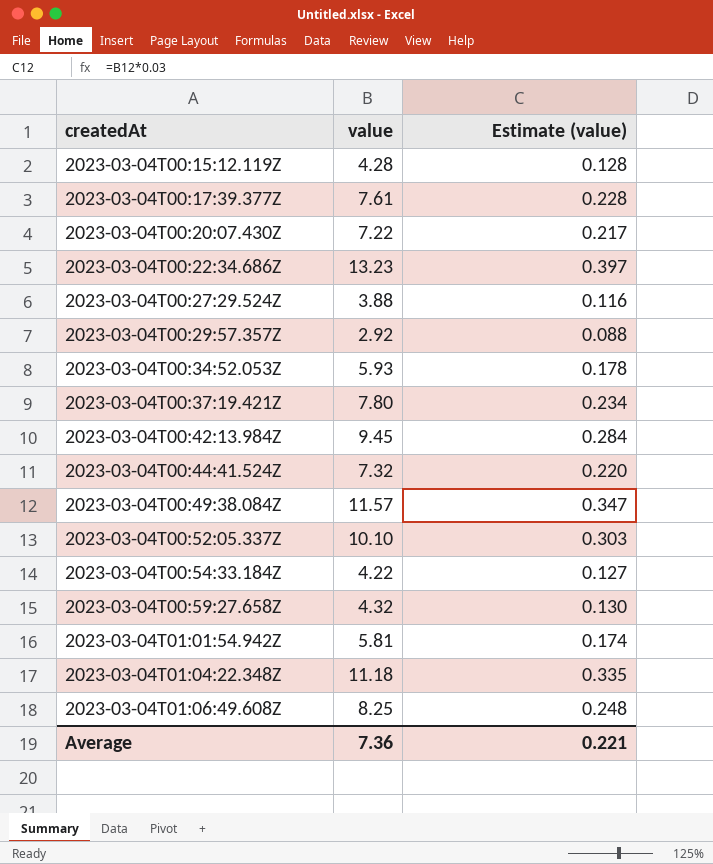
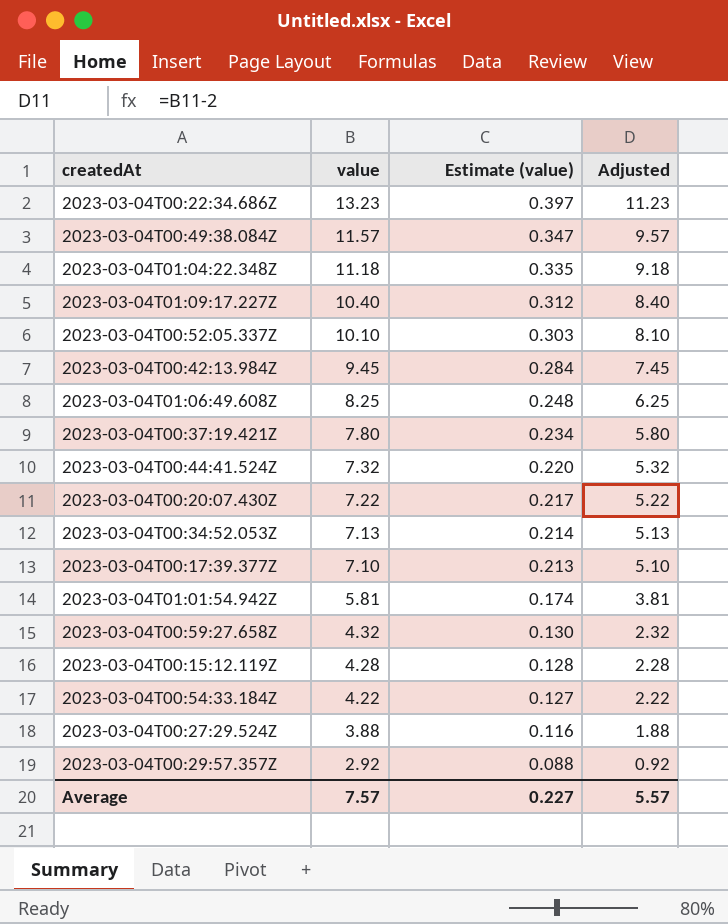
row order: createdAt ascending -> value descending
column Adjusted | formula: none -> [value] - 2
row 2023-03-04T01:09:17.227Z: none -> 10.40 | 0.312 | 8.40
2023-03-04T00:34:52.053Z | value: 5.93 -> 7.13
2023-03-04T00:34:52.053Z | Estimate (value): 0.178 -> 0.214
2023-03-04T00:17:39.377Z | value: 7.61 -> 7.10
2023-03-04T00:17:39.377Z | Estimate (value): 0.228 -> 0.213
Average | value: 7.36 -> 7.57
Average | Estimate (value): 0.221 -> 0.227

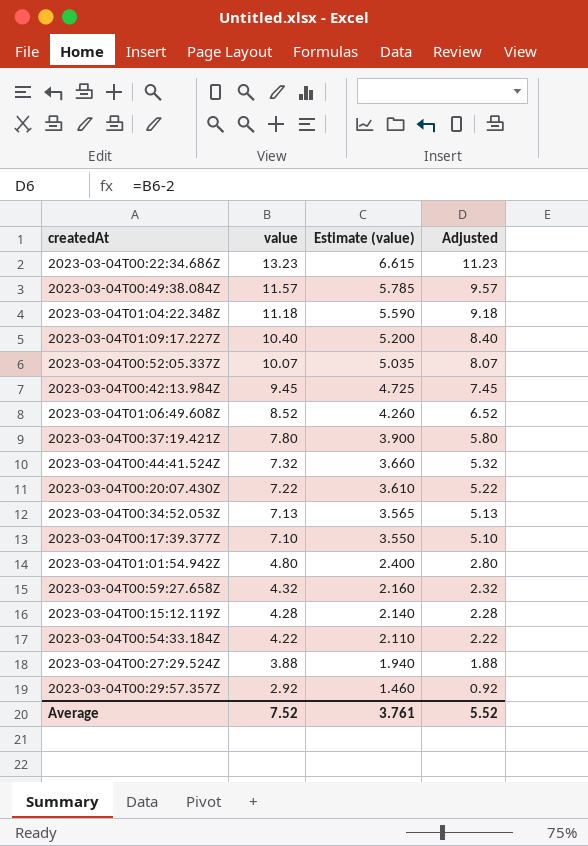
column Estimate (value) | formula: [value] * 0.03 -> [value] * 0.5
2023-03-04T00:52:05.337Z | value: 10.10 -> 10.07
2023-03-04T00:52:05.337Z | Adjusted: 8.10 -> 8.07
2023-03-04T01:06:49.608Z | value: 8.25 -> 8.52
2023-03-04T01:06:49.608Z | Adjusted: 6.25 -> 6.52
2023-03-04T01:01:54.942Z | value: 5.81 -> 4.80
2023-03-04T01:01:54.942Z | Adjusted: 3.81 -> 2.80
Average | value: 7.57 -> 7.52
Average | Estimate (value): 0.227 -> 3.761
Average | Adjusted: 5.57 -> 5.52

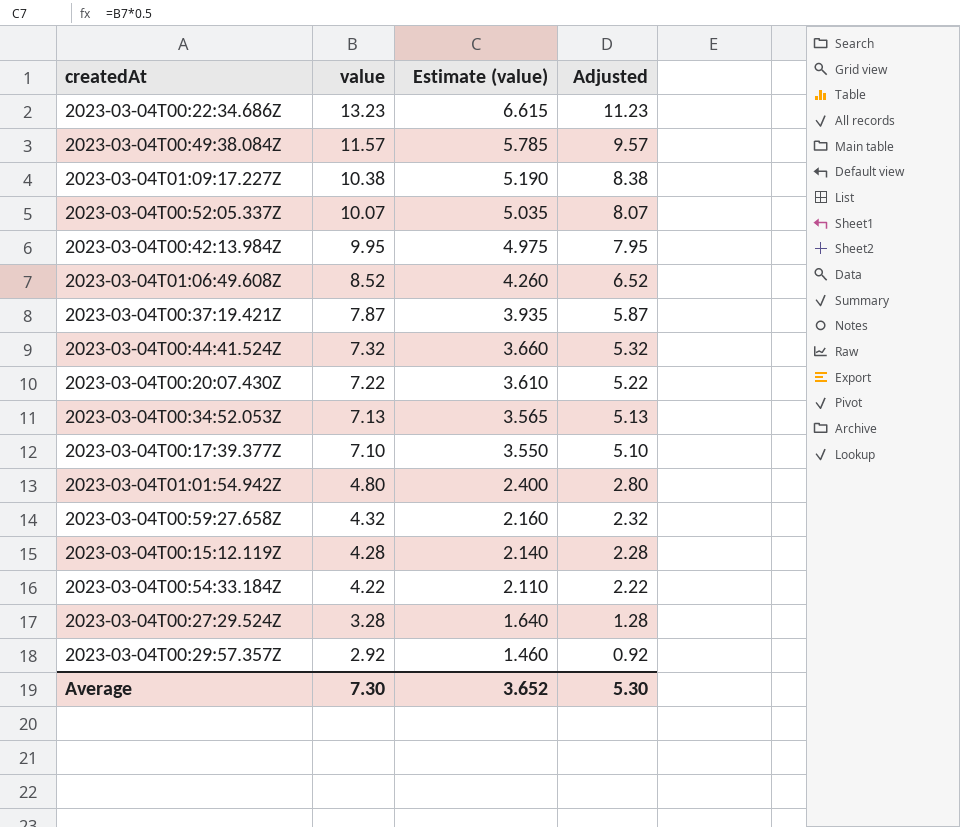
row 2023-03-04T01:04:22.348Z: 11.18 | 5.590 | 9.18 -> none
2023-03-04T01:09:17.227Z | value: 10.40 -> 10.38
2023-03-04T01:09:17.227Z | Estimate (value): 5.200 -> 5.190
2023-03-04T01:09:17.227Z | Adjusted: 8.40 -> 8.38
2023-03-04T00:42:13.984Z | value: 9.45 -> 9.95
2023-03-04T00:42:13.984Z | Estimate (value): 4.725 -> 4.975
2023-03-04T00:42:13.984Z | Adjusted: 7.45 -> 7.95
2023-03-04T00:37:19.421Z | value: 7.80 -> 7.87
2023-03-04T00:37:19.421Z | Estimate (value): 3.900 -> 3.935
2023-03-04T00:37:19.421Z | Adjusted: 5.80 -> 5.87
2023-03-04T00:27:29.524Z | value: 3.88 -> 3.28
2023-03-04T00:27:29.524Z | Estimate (value): 1.940 -> 1.640
2023-03-04T00:27:29.524Z | Adjusted: 1.88 -> 1.28
Average | value: 7.52 -> 7.30
Average | Estimate (value): 3.761 -> 3.652
Average | Adjusted: 5.52 -> 5.30

